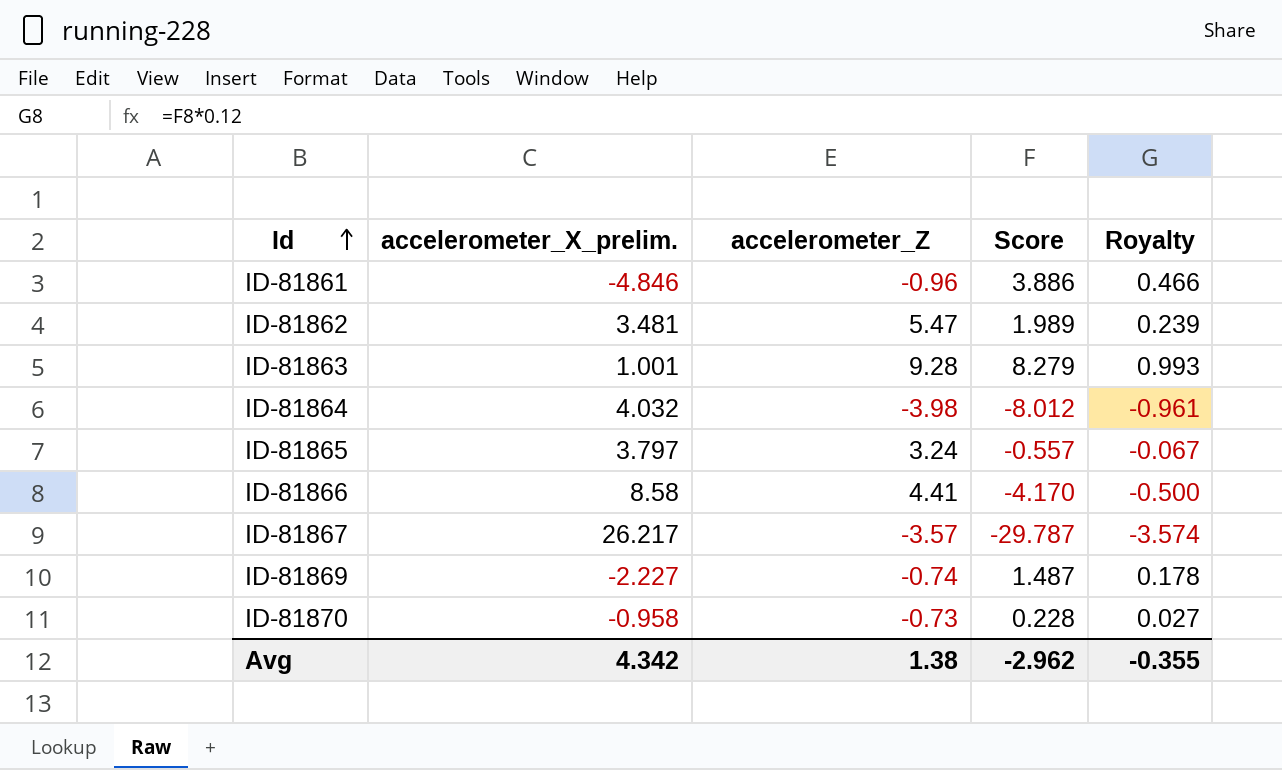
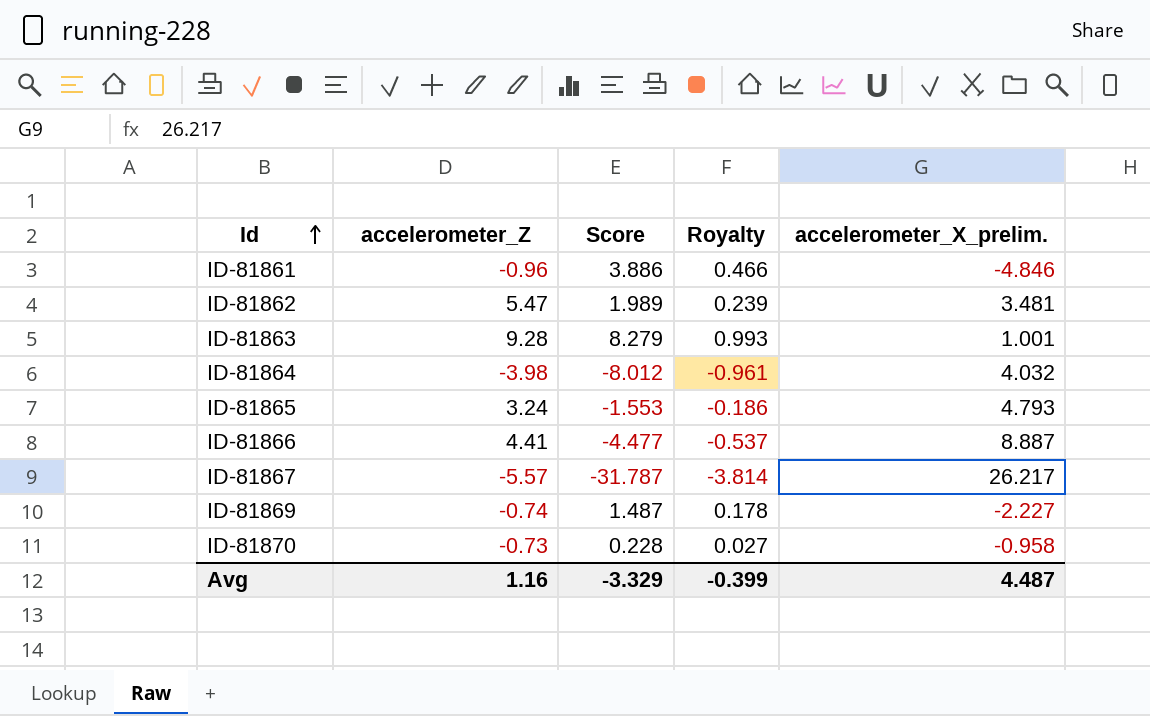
column accelerometer_X_prelim. | position: 2 -> 5
ID-81865 | Score: -0.557 -> -1.553
ID-81865 | Royalty: -0.067 -> -0.186
ID-81865 | accelerometer_X_prelim.: 3.797 -> 4.793
ID-81866 | Score: -4.170 -> -4.477
ID-81866 | Royalty: -0.500 -> -0.537
ID-81866 | accelerometer_X_prelim.: 8.58 -> 8.887
ID-81867 | accelerometer_Z: -3.57 -> -5.57
ID-81867 | Score: -29.787 -> -31.787
ID-81867 | Royalty: -3.574 -> -3.814
Avg | accelerometer_Z: 1.38 -> 1.16
Avg | Score: -2.962 -> -3.329
Avg | Royalty: -0.355 -> -0.399
Avg | accelerometer_X_prelim.: 4.342 -> 4.487

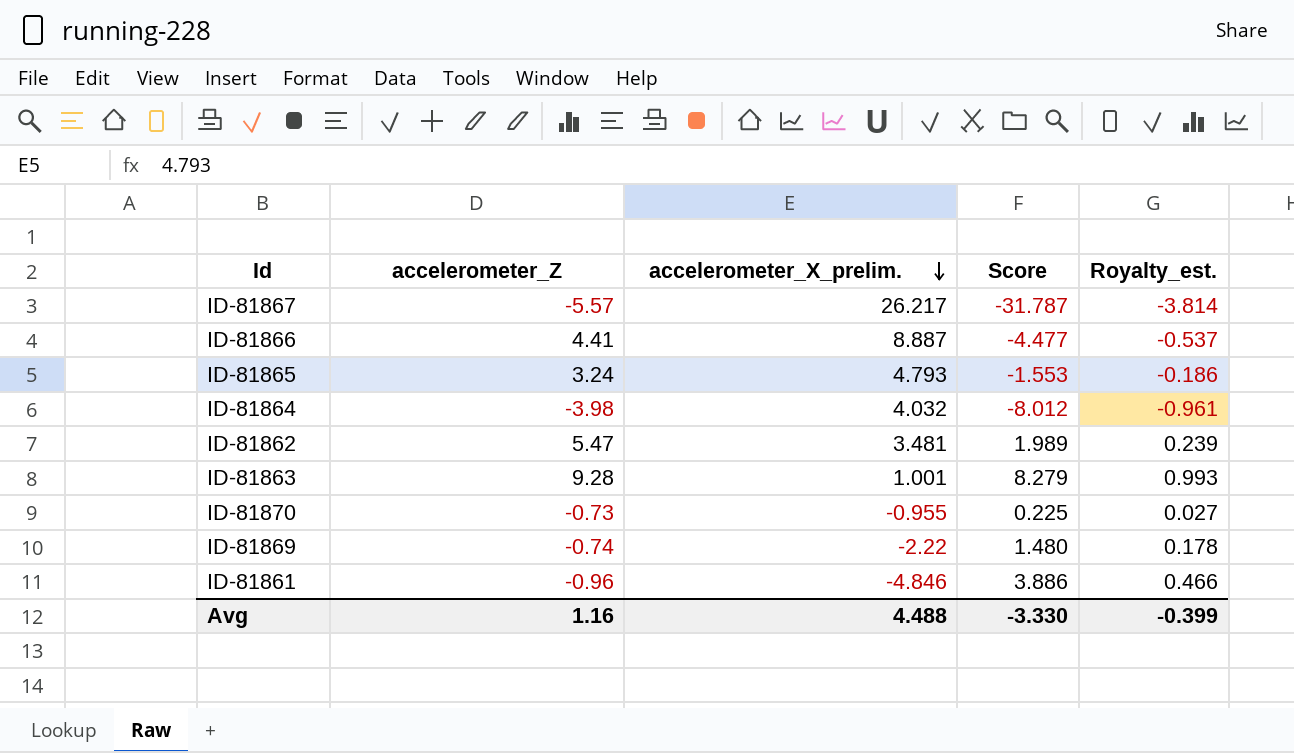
row order: Id ascending -> accelerometer_X_prelim. descending
column accelerometer_X_prelim. | position: 5 -> 3
column name: Royalty -> Royalty_est.
ID-81870 | accelerometer_X_prelim.: -0.958 -> -0.955
ID-81870 | Score: 0.228 -> 0.225
ID-81869 | accelerometer_X_prelim.: -2.227 -> -2.22
ID-81869 | Score: 1.487 -> 1.480
Avg | accelerometer_X_prelim.: 4.487 -> 4.488
Avg | Score: -3.329 -> -3.330

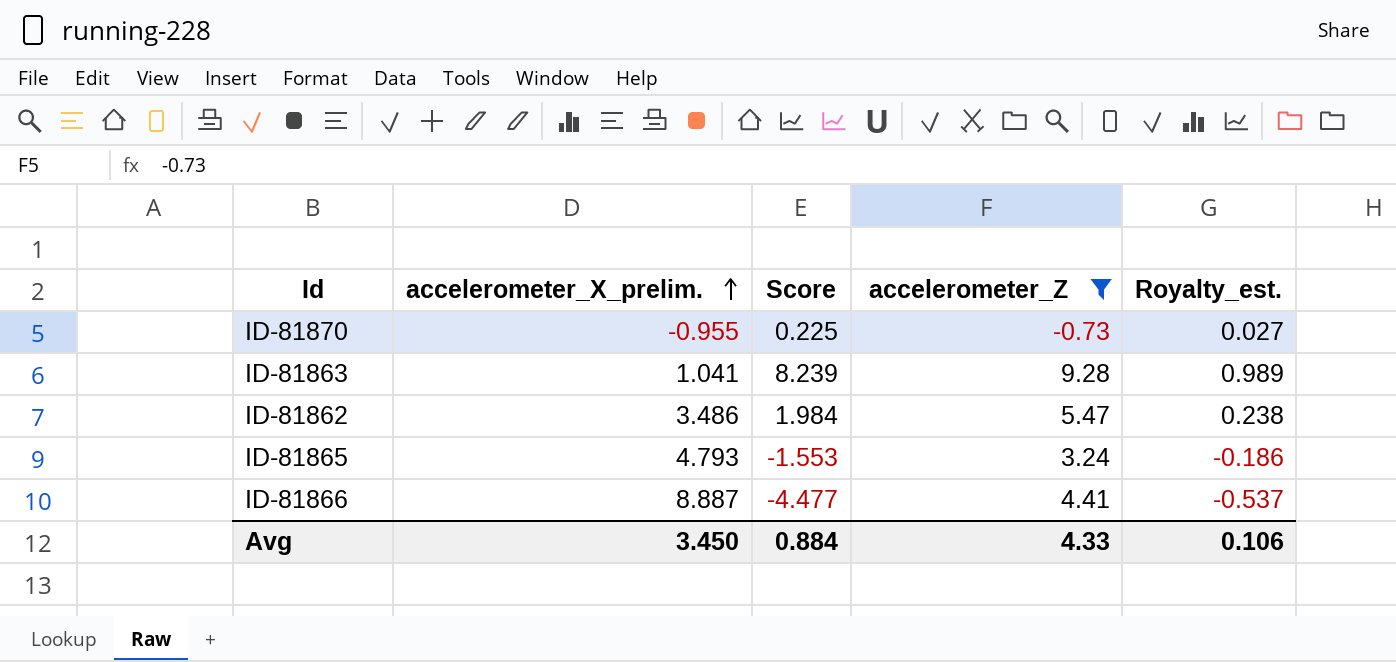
filter: none -> accelerometer_Z >= -0.73
row order: accelerometer_X_prelim. descending -> accelerometer_X_prelim. ascending
column accelerometer_Z | position: 2 -> 4
ID-81863 | accelerometer_X_prelim.: 1.001 -> 1.041
ID-81863 | Score: 8.279 -> 8.239
ID-81863 | Royalty_est.: 0.993 -> 0.989
ID-81862 | accelerometer_X_prelim.: 3.481 -> 3.486
ID-81862 | Score: 1.989 -> 1.984
ID-81862 | Royalty_est.: 0.239 -> 0.238
Avg | accelerometer_X_prelim.: 4.488 -> 3.450
Avg | Score: -3.330 -> 0.884
Avg | accelerometer_Z: 1.16 -> 4.33
Avg | Royalty_est.: -0.399 -> 0.106

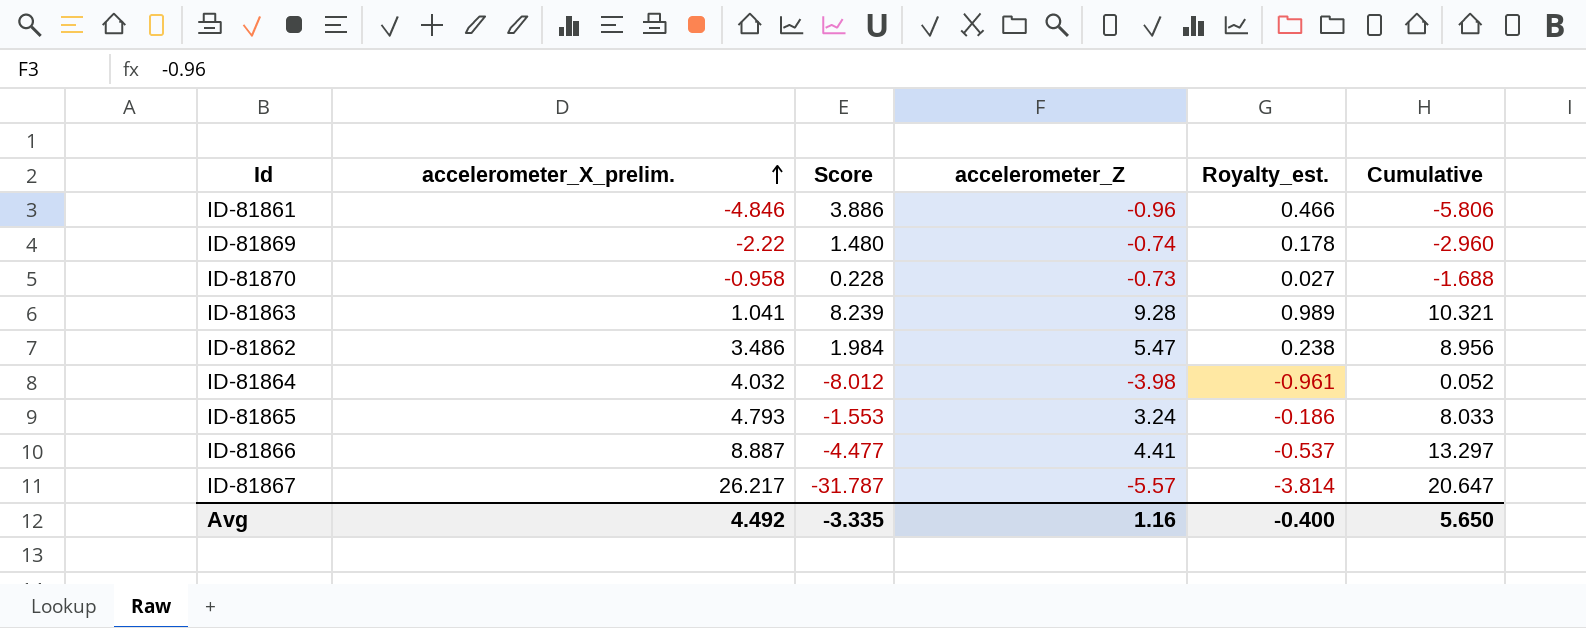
filter: accelerometer_Z >= -0.73 -> none
column Cumulative | formula: none -> [accelerometer_X_prelim.] + [accelerometer_Z]
ID-81870 | accelerometer_X_prelim.: -0.955 -> -0.958
ID-81870 | Score: 0.225 -> 0.228
Avg | accelerometer_X_prelim.: 3.450 -> 4.492
Avg | Score: 0.884 -> -3.335
Avg | accelerometer_Z: 4.33 -> 1.16
Avg | Royalty_est.: 0.106 -> -0.400

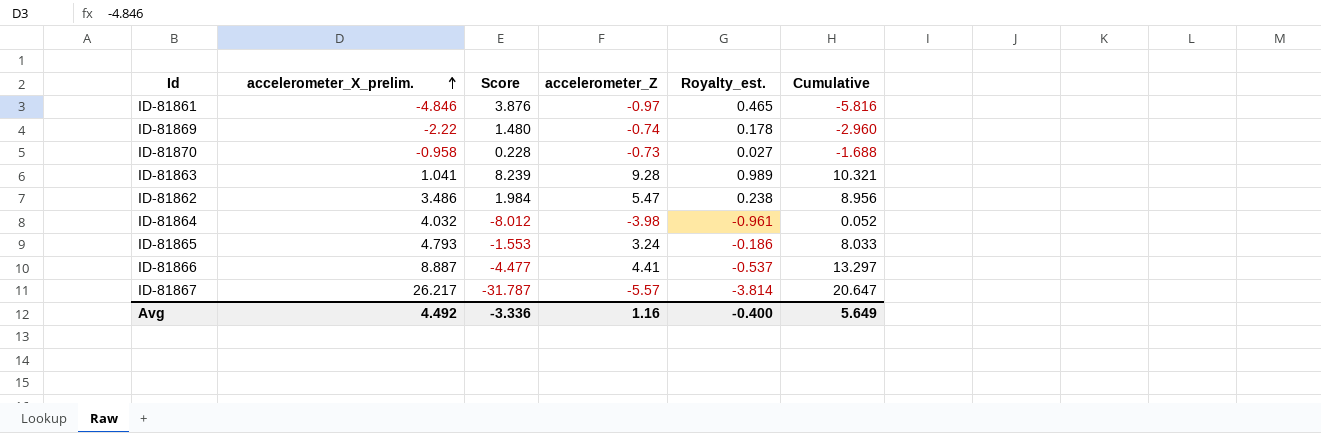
ID-81861 | Score: 3.886 -> 3.876
ID-81861 | accelerometer_Z: -0.96 -> -0.97
ID-81861 | Royalty_est.: 0.466 -> 0.465
ID-81861 | Cumulative: -5.806 -> -5.816
Avg | Score: -3.335 -> -3.336
Avg | Cumulative: 5.650 -> 5.649

